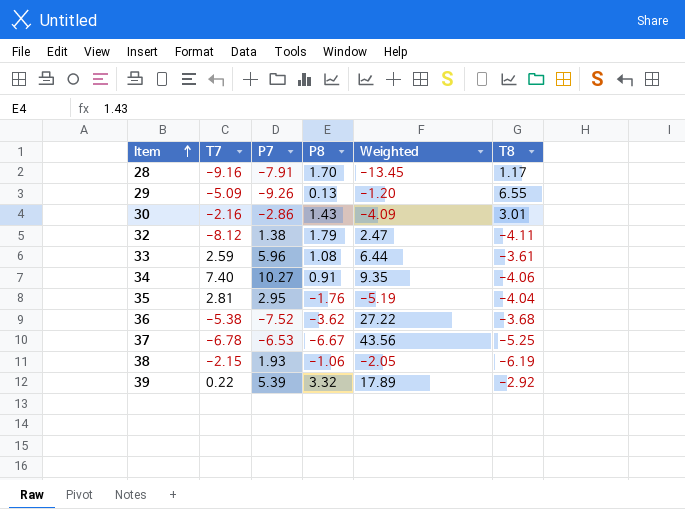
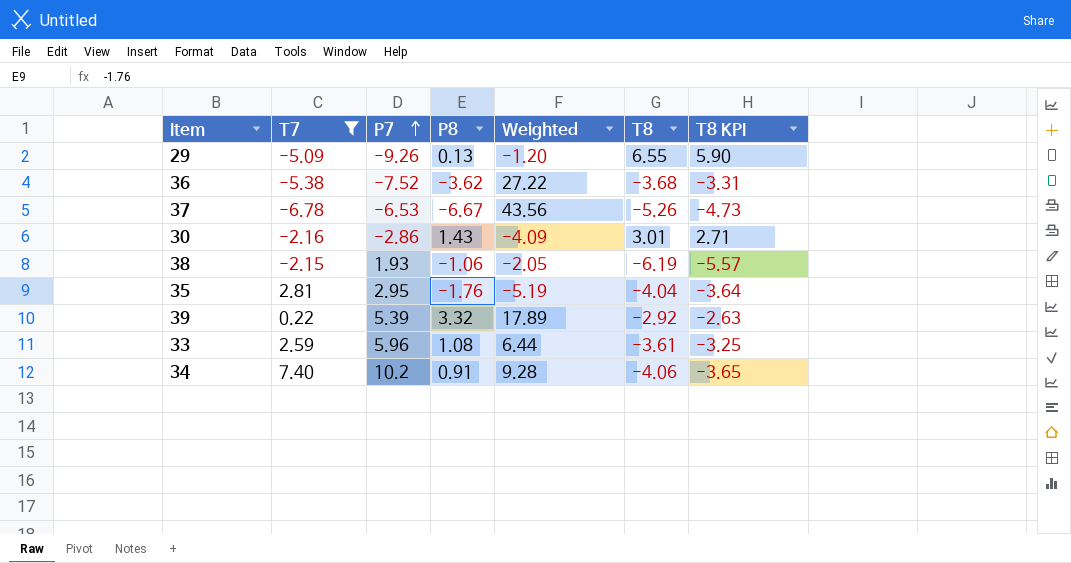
filter: none -> T7 >= -6.78
row order: Item ascending -> P7 ascending
column T8 KPI | formula: none -> [T8] * 0.9
37 | T8: -5.25 -> -5.26
34 | P7: 10.27 -> 10.2
34 | Weighted: 9.35 -> 9.28

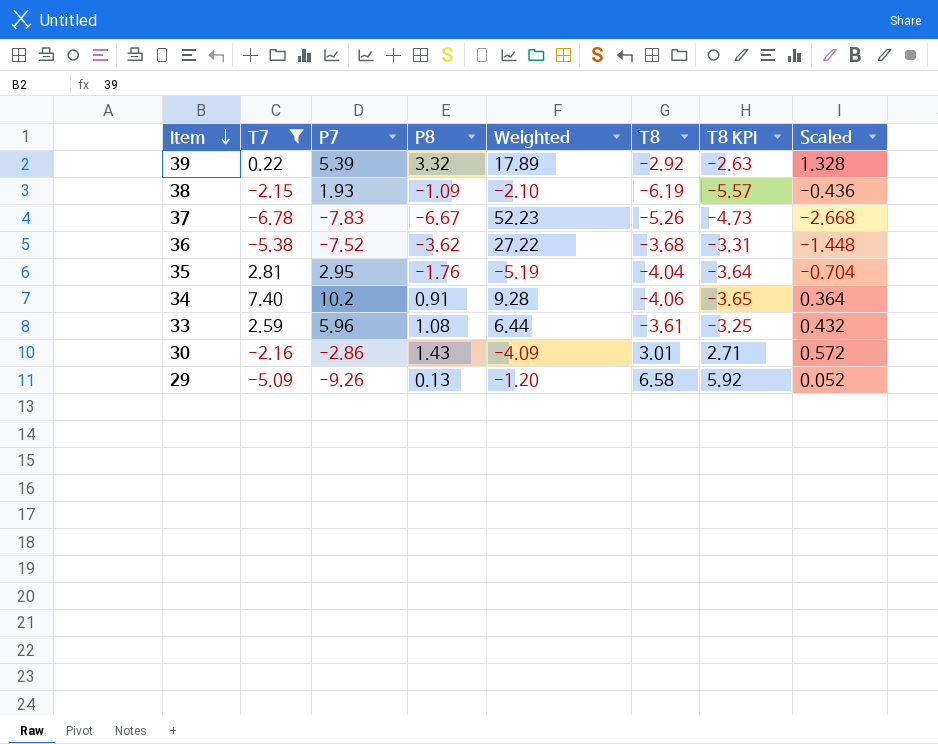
row order: P7 ascending -> Item descending
column Scaled | formula: none -> [P8] * 0.4
38 | P8: -1.06 -> -1.09
38 | Weighted: -2.05 -> -2.10
37 | P7: -6.53 -> -7.83
37 | Weighted: 43.56 -> 52.23
29 | T8: 6.55 -> 6.58
29 | T8 KPI: 5.90 -> 5.92

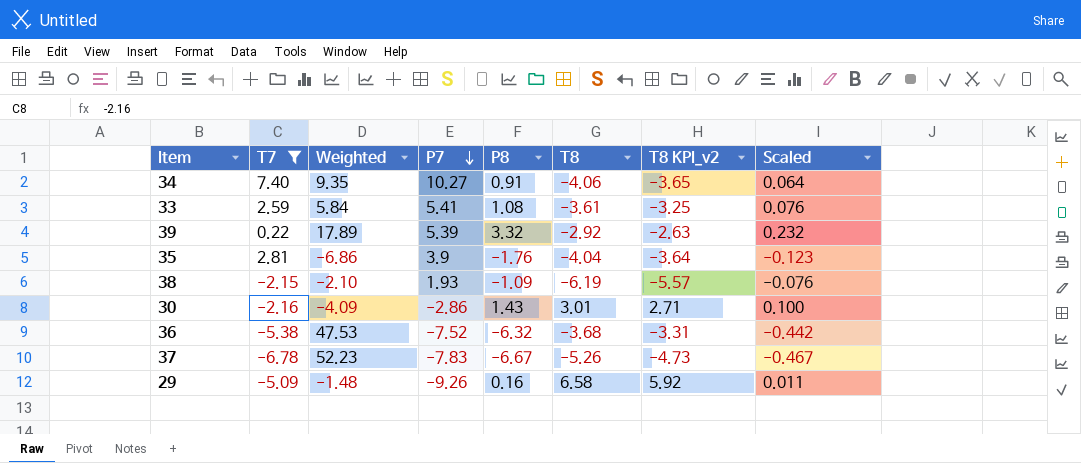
row order: Item descending -> P7 descending
column Weighted | position: 5 -> 3
column name: T8 KPI -> T8 KPI_v2
column Scaled | formula: [P8] * 0.4 -> [P8] * 0.07
34 | Weighted: 9.28 -> 9.35
34 | P7: 10.2 -> 10.27
33 | Weighted: 6.44 -> 5.84
33 | P7: 5.96 -> 5.41
35 | Weighted: -5.19 -> -6.86
35 | P7: 2.95 -> 3.9
36 | Weighted: 27.22 -> 47.53
36 | P8: -3.62 -> -6.32
29 | Weighted: -1.20 -> -1.48
29 | P8: 0.13 -> 0.16

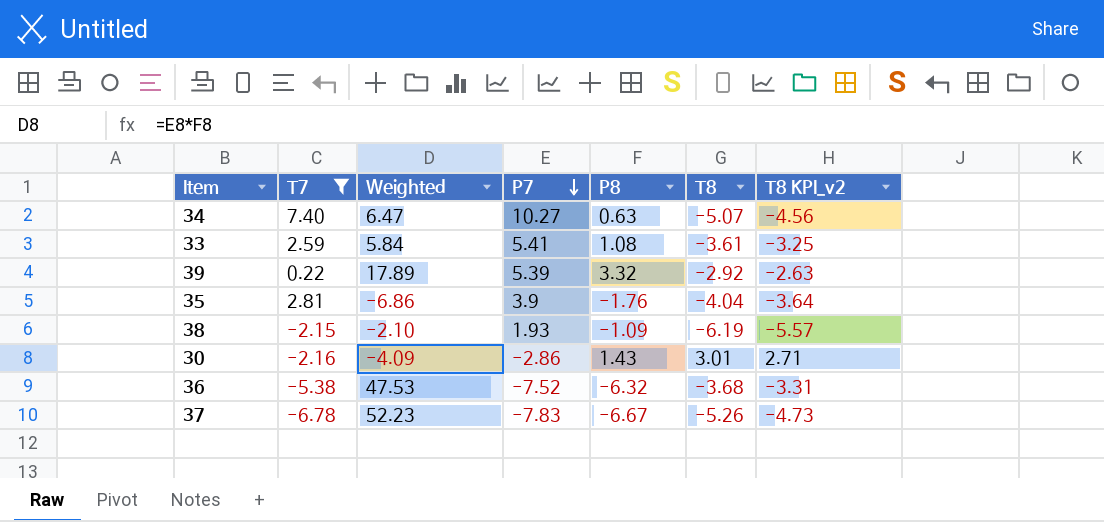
column Scaled | formula: [P8] * 0.07 -> none
row 29: -5.09 | -1.48 | -9.26 | 0.16 | 6.58 | 5.92 | 0.011 -> none
34 | Weighted: 9.35 -> 6.47
34 | P8: 0.91 -> 0.63
34 | T8: -4.06 -> -5.07
34 | T8 KPI_v2: -3.65 -> -4.56

